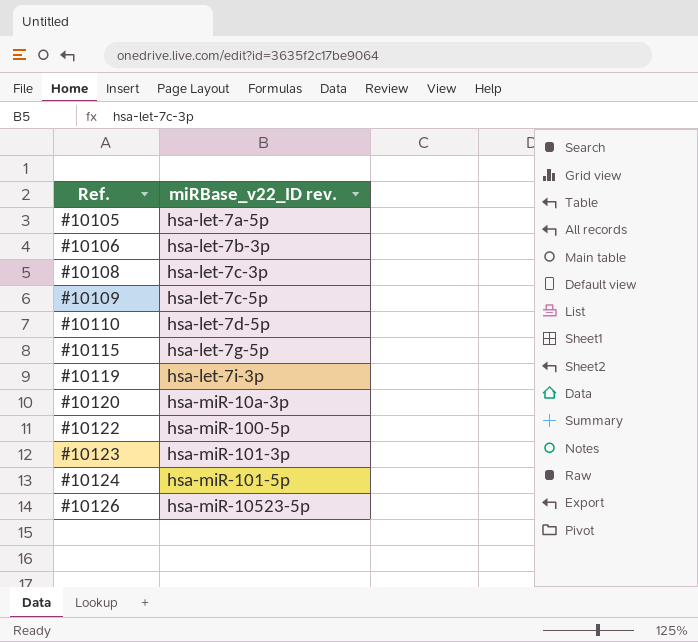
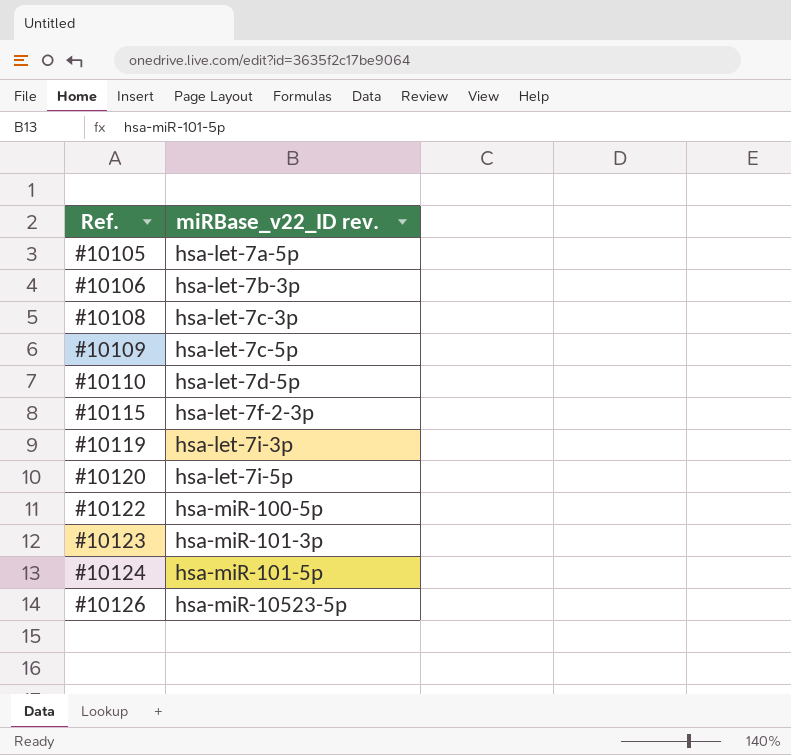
#10115 | miRBase_v22_ID rev.: hsa-let-7g-5p -> hsa-let-7f-2-3p
#10120 | miRBase_v22_ID rev.: hsa-miR-10a-3p -> hsa-let-7i-5p

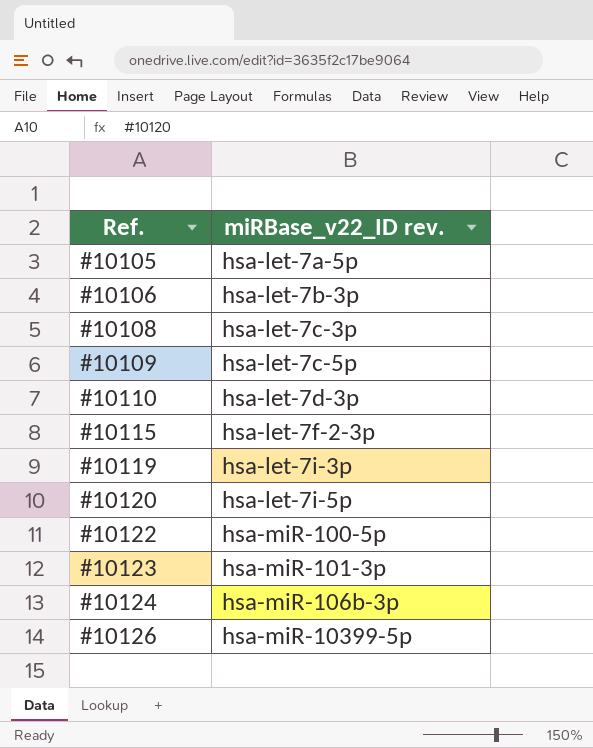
#10110 | miRBase_v22_ID rev.: hsa-let-7d-5p -> hsa-let-7d-3p
#10124 | miRBase_v22_ID rev.: hsa-miR-101-5p -> hsa-miR-106b-3p
#10126 | miRBase_v22_ID rev.: hsa-miR-10523-5p -> hsa-miR-10399-5p

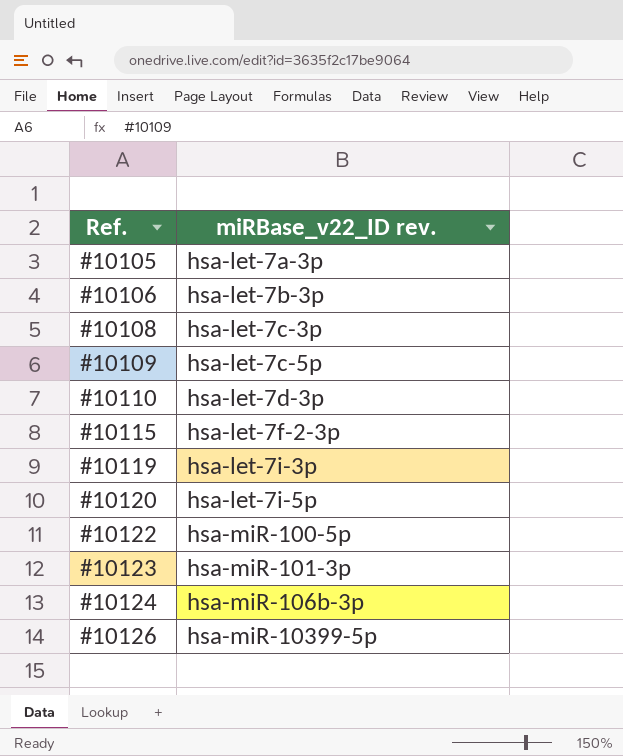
#10105 | miRBase_v22_ID rev.: hsa-let-7a-5p -> hsa-let-7a-3p

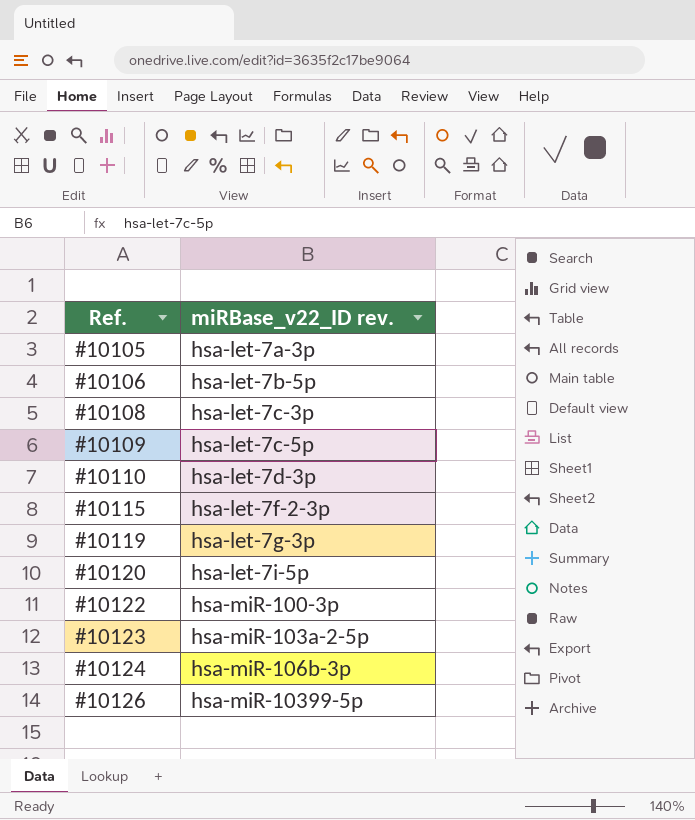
#10106 | miRBase_v22_ID rev.: hsa-let-7b-3p -> hsa-let-7b-5p
#10119 | miRBase_v22_ID rev.: hsa-let-7i-3p -> hsa-let-7g-3p
#10122 | miRBase_v22_ID rev.: hsa-miR-100-5p -> hsa-miR-100-3p
#10123 | miRBase_v22_ID rev.: hsa-miR-101-3p -> hsa-miR-103a-2-5p

